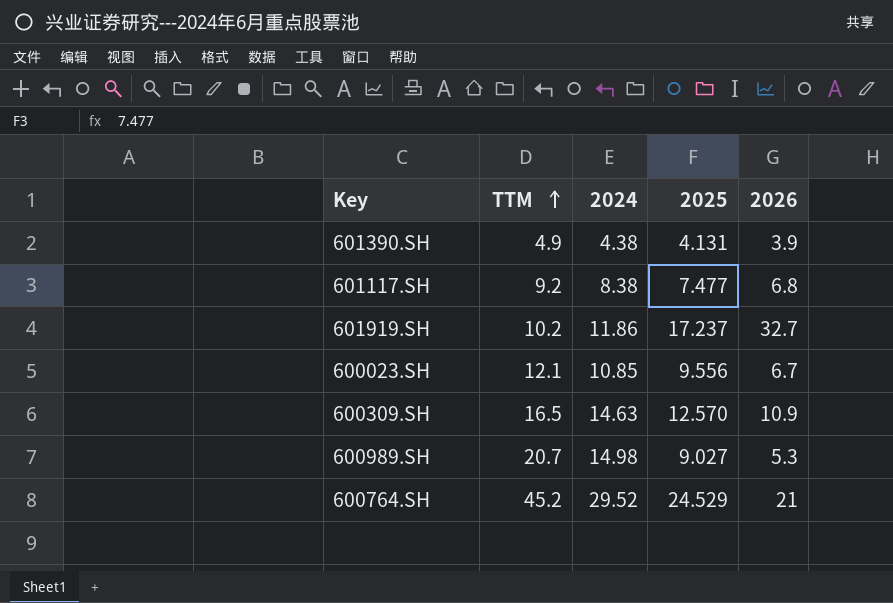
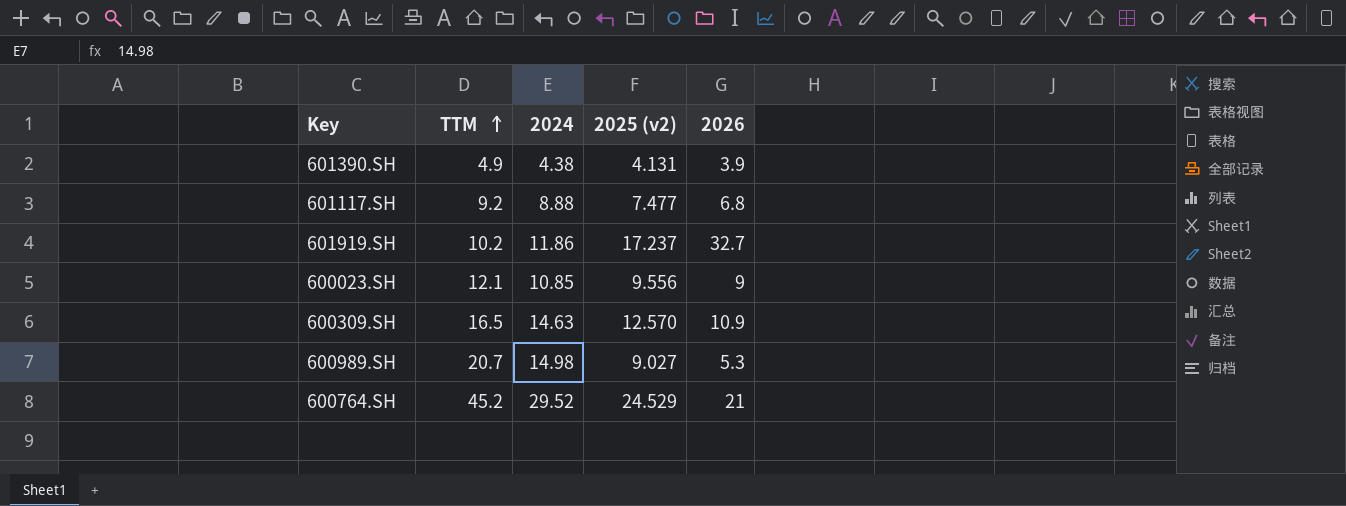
column name: 2025 -> 2025 (v2)
601117.SH | 2024: 8.38 -> 8.88
600023.SH | 2026: 6.7 -> 9

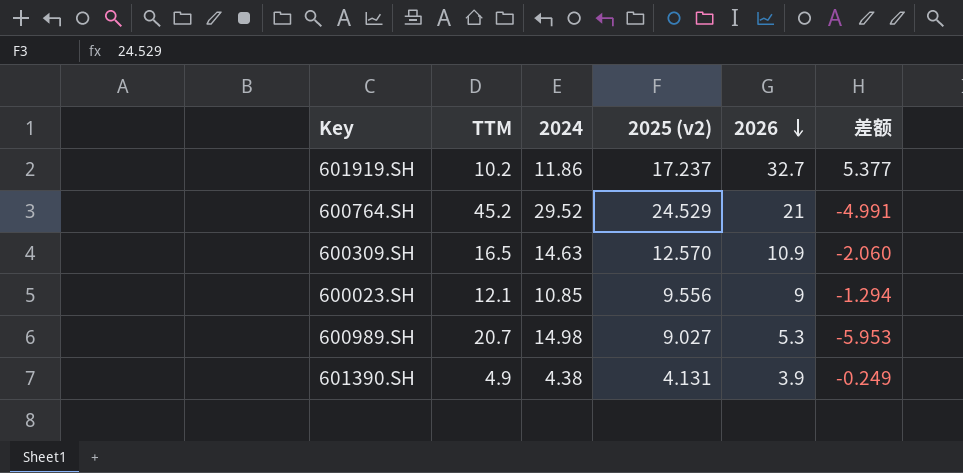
row order: TTM ascending -> 2026 descending
column 差额 | formula: none -> [2025 (v2)] - [2024]
row 601117.SH: 9.2 | 8.88 | 7.477 | 6.8 -> none

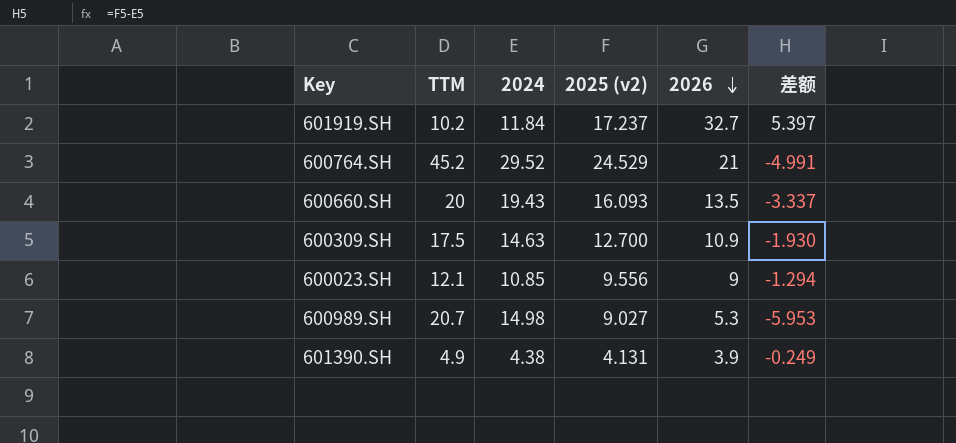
601919.SH | 2024: 11.86 -> 11.84
601919.SH | 差额: 5.377 -> 5.397
row 600660.SH: none -> 20 | 19.43 | 16.093 | 13.5 | -3.337
600309.SH | TTM: 16.5 -> 17.5
600309.SH | 2025 (v2): 12.570 -> 12.700
600309.SH | 差额: -2.060 -> -1.930

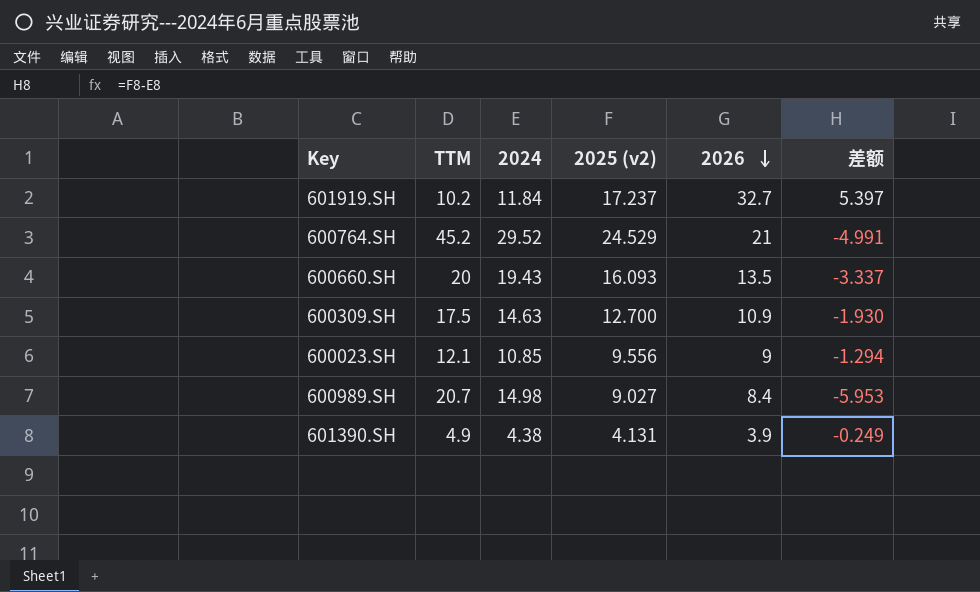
600989.SH | 2026: 5.3 -> 8.4

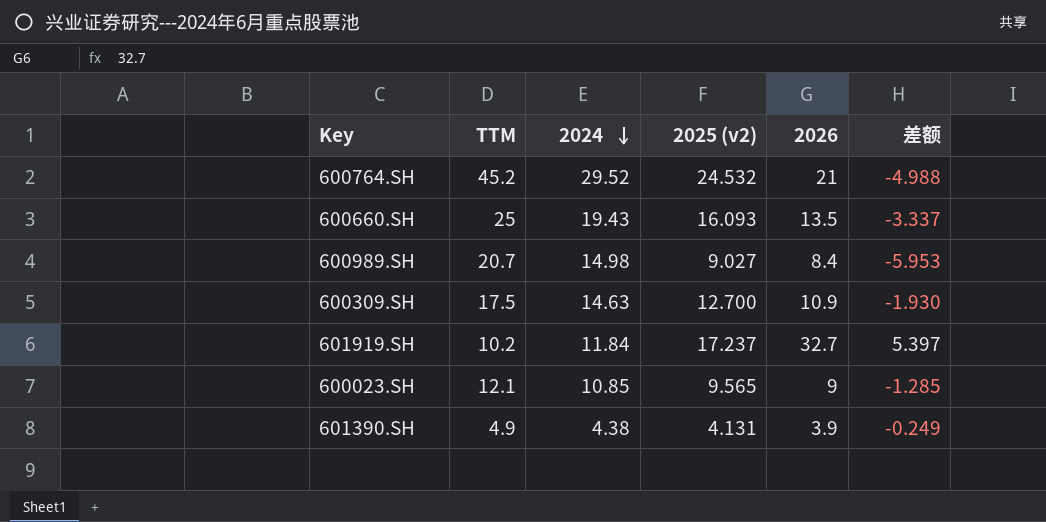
row order: 2026 descending -> 2024 descending
600764.SH | 2025 (v2): 24.529 -> 24.532
600764.SH | 差额: -4.991 -> -4.988
600660.SH | TTM: 20 -> 25
600023.SH | 2025 (v2): 9.556 -> 9.565
600023.SH | 差额: -1.294 -> -1.285

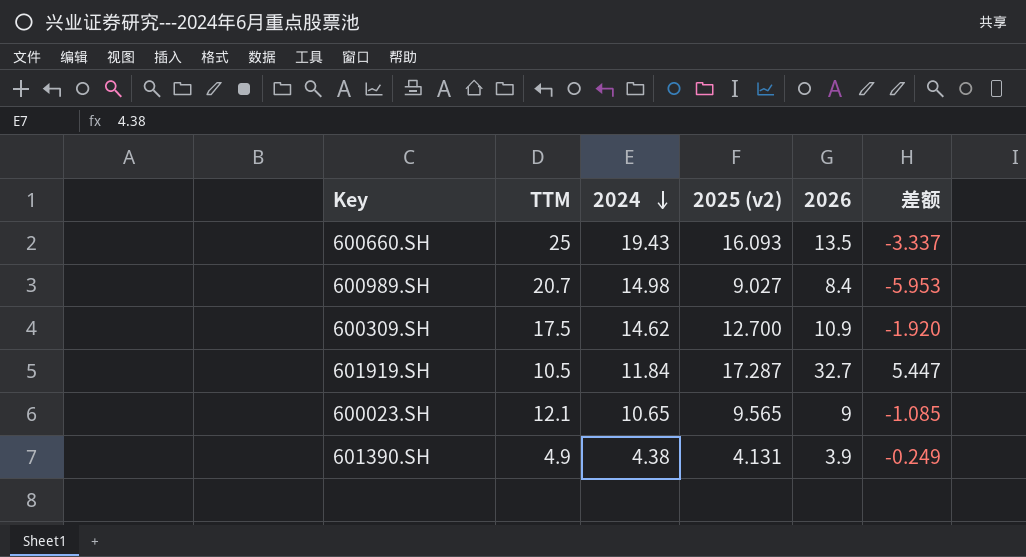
row 600764.SH: 45.2 | 29.52 | 24.532 | 21 | -4.988 -> none
600309.SH | 2024: 14.63 -> 14.62
600309.SH | 差额: -1.930 -> -1.920
601919.SH | TTM: 10.2 -> 10.5
601919.SH | 2025 (v2): 17.237 -> 17.287
601919.SH | 差额: 5.397 -> 5.447
600023.SH | 2024: 10.85 -> 10.65
600023.SH | 差额: -1.285 -> -1.085

